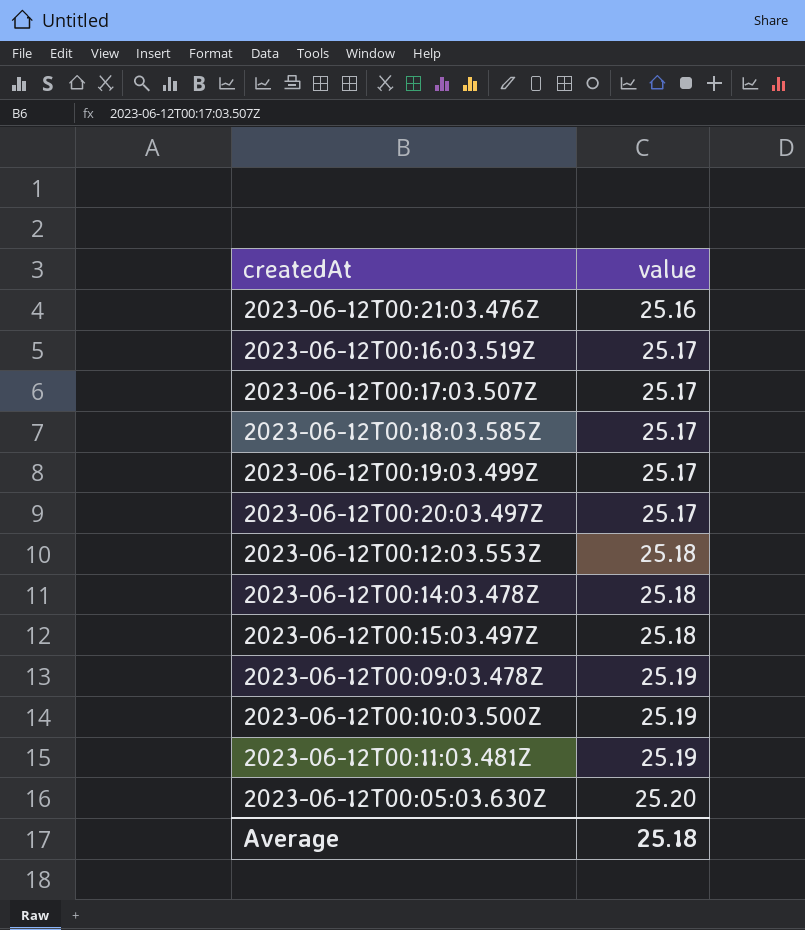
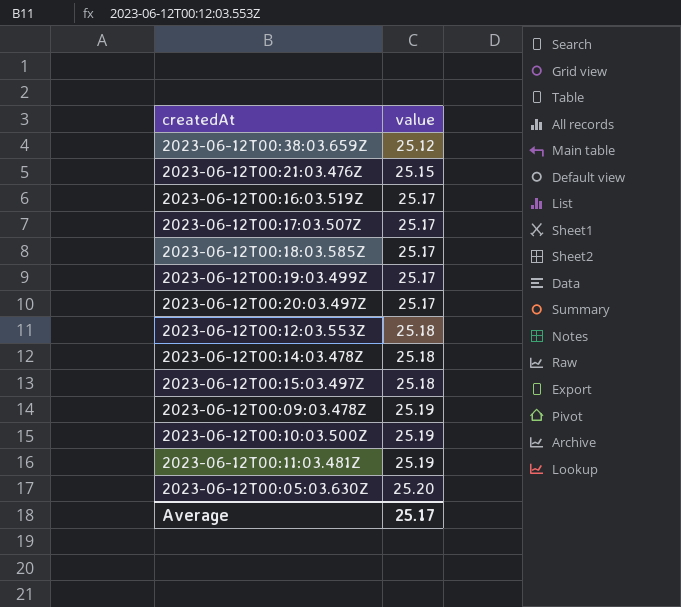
row 2023-06-12T00:38:03.659Z: none -> 25.12
2023-06-12T00:21:03.476Z | value: 25.16 -> 25.15
Average | value: 25.18 -> 25.17

